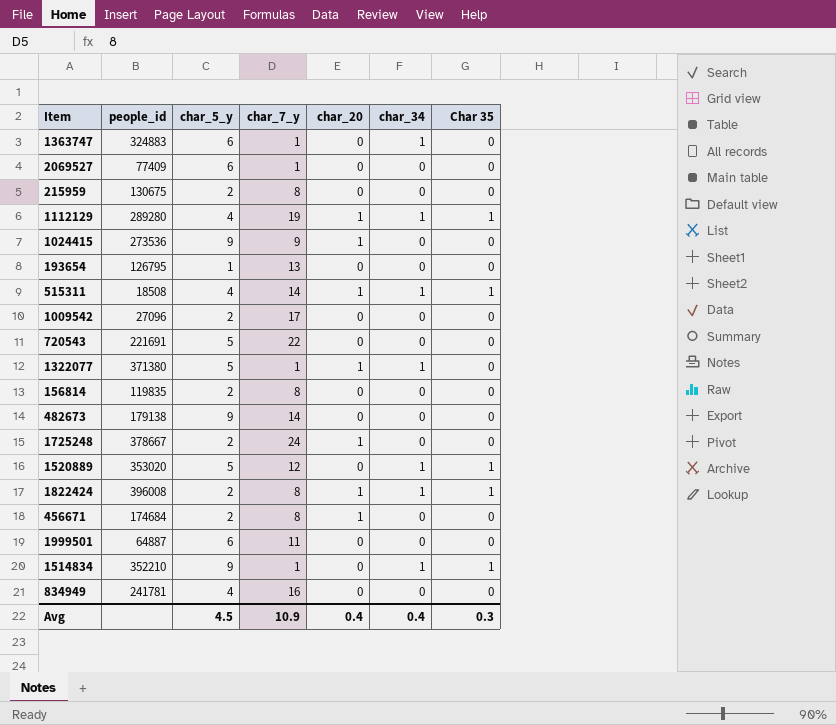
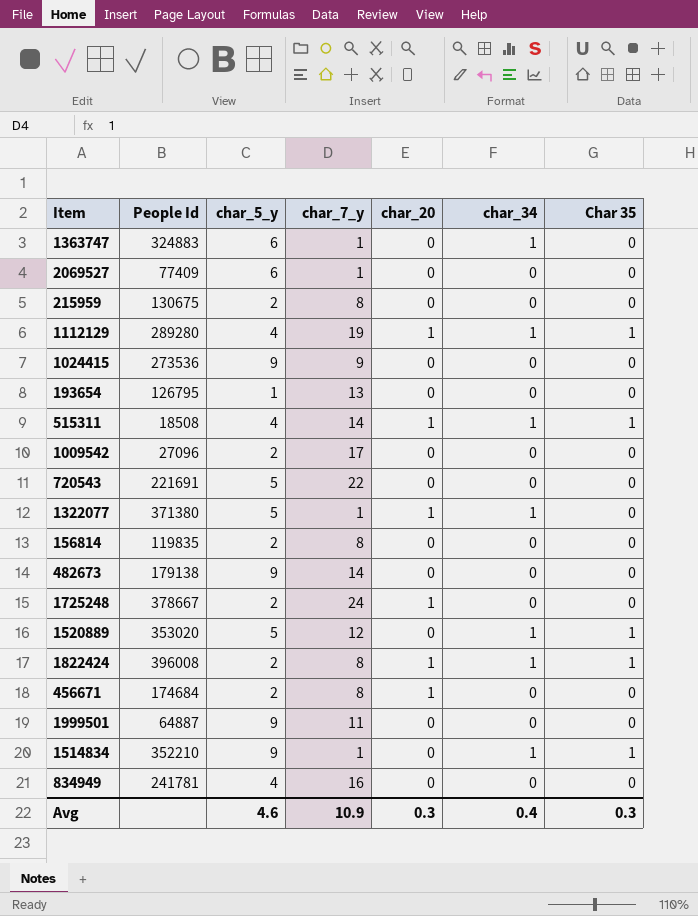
column name: people_id -> People Id
1024415 | char_20: 1 -> 0
1999501 | char_5_y: 6 -> 9
Avg | char_5_y: 4.5 -> 4.6
Avg | char_20: 0.4 -> 0.3

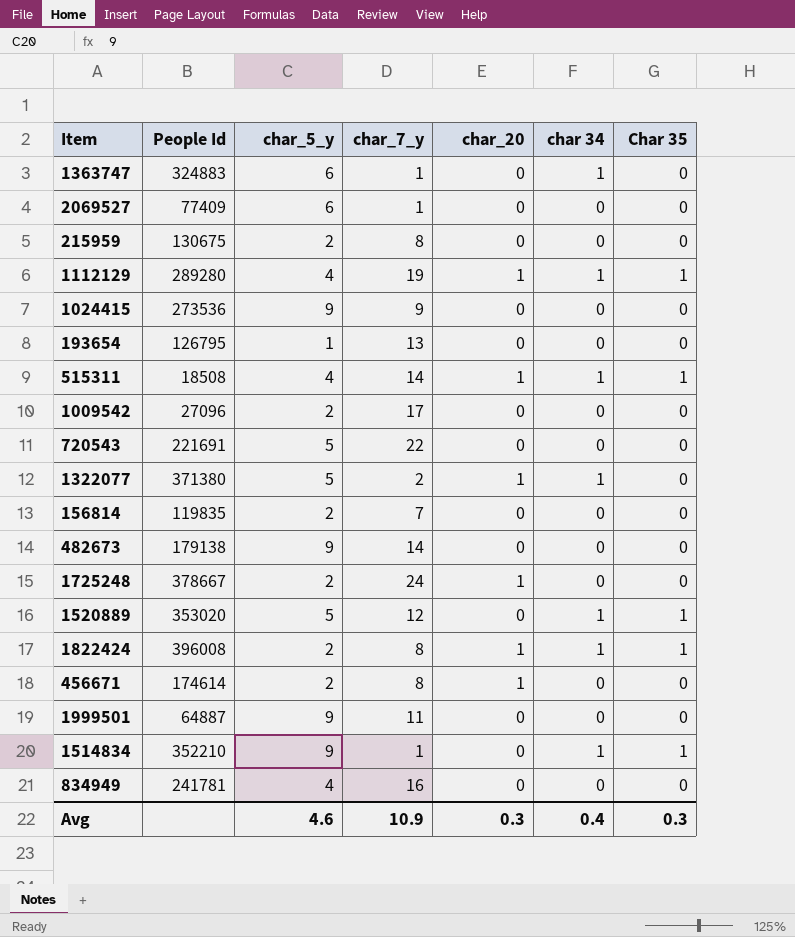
column name: char_34 -> char 34
1322077 | char_7_y: 1 -> 2
156814 | char_7_y: 8 -> 7
456671 | People Id: 174684 -> 174614

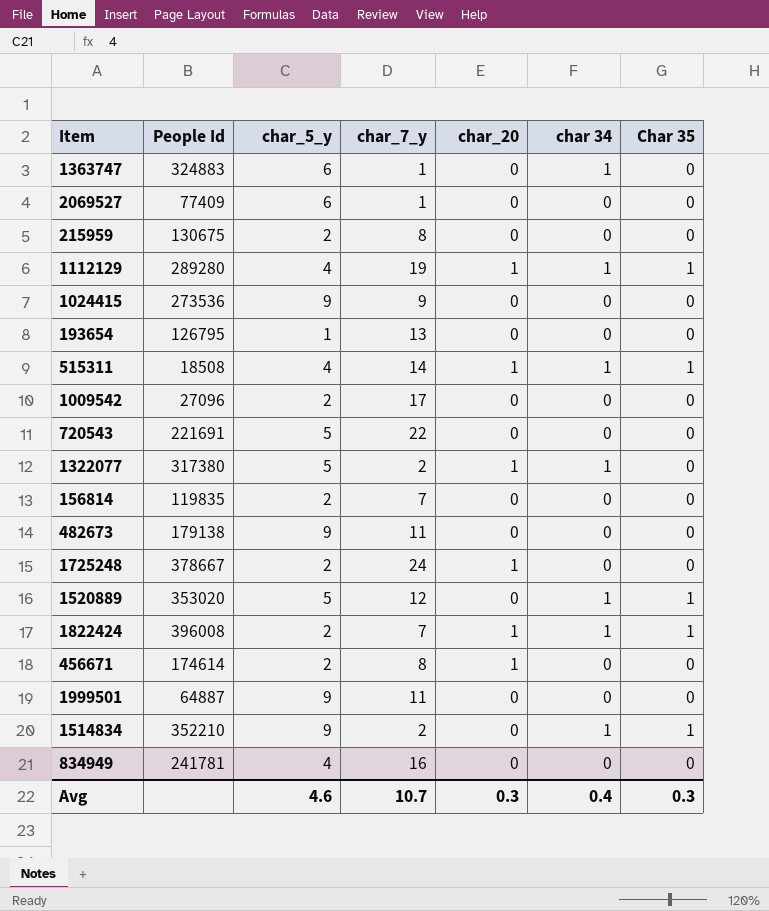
1322077 | People Id: 371380 -> 317380
482673 | char_7_y: 14 -> 11
1822424 | char_7_y: 8 -> 7
1514834 | char_7_y: 1 -> 2
Avg | char_7_y: 10.9 -> 10.7

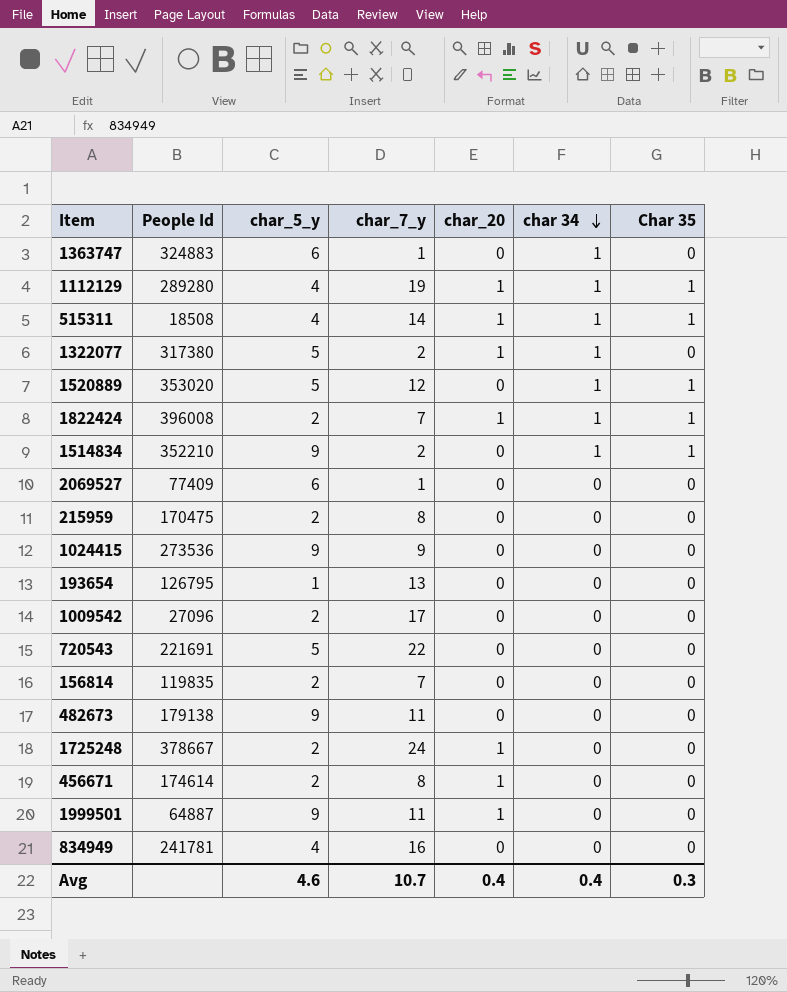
row order: none -> char 34 descending
215959 | People Id: 130675 -> 170475
1999501 | char_20: 0 -> 1
Avg | char_20: 0.3 -> 0.4

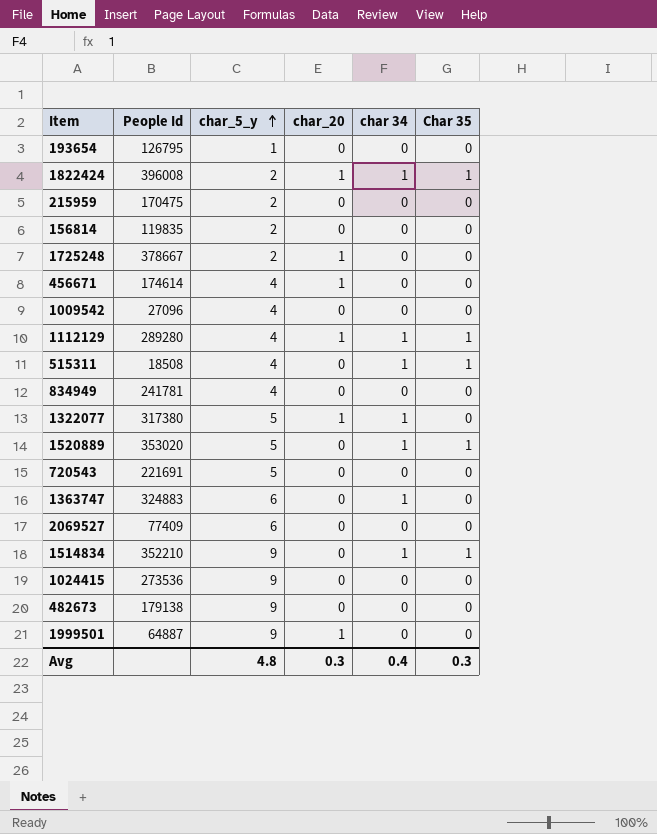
row order: char 34 descending -> char_5_y ascending
column char_7_y | position: 4 -> none
456671 | char_5_y: 2 -> 4
1009542 | char_5_y: 2 -> 4
515311 | char_20: 1 -> 0
Avg | char_5_y: 4.6 -> 4.8
Avg | char_20: 0.4 -> 0.3

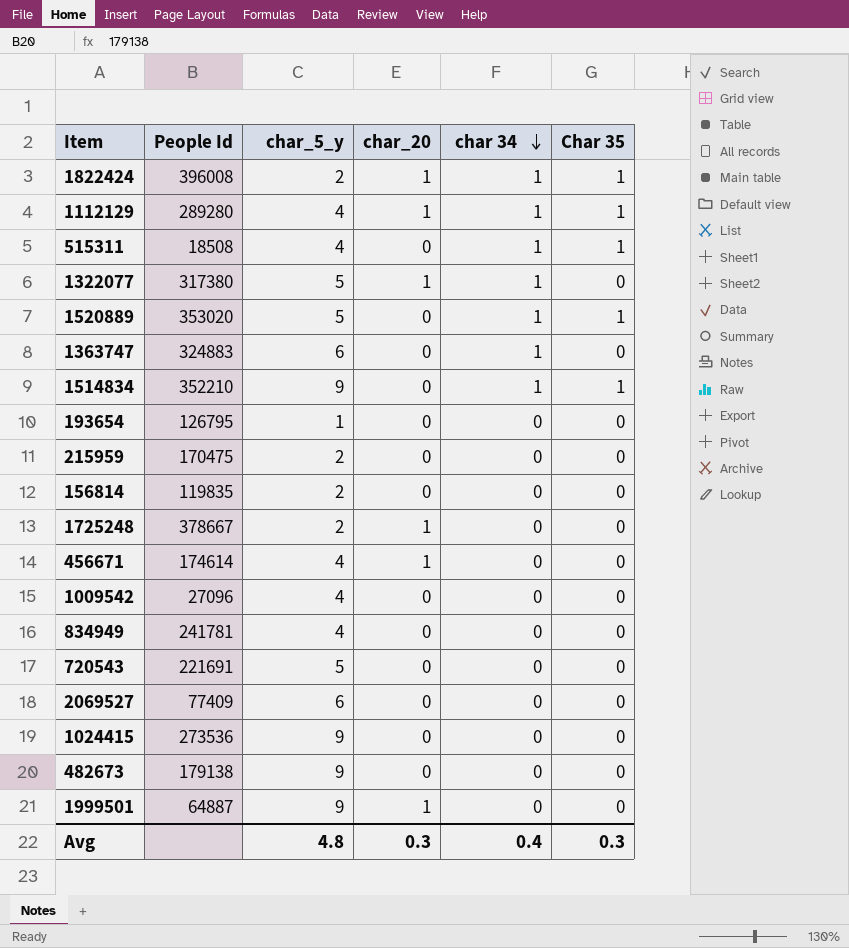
row order: char_5_y ascending -> char 34 descending

